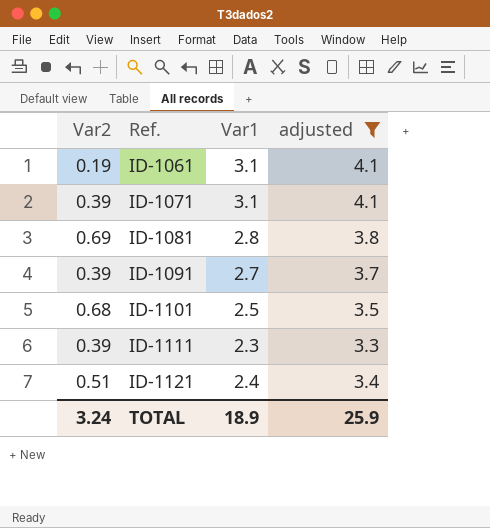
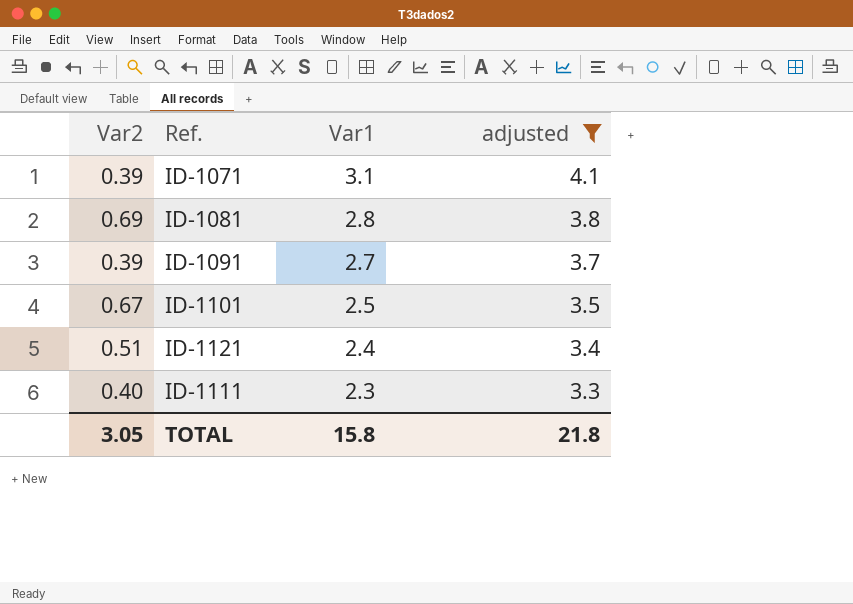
row order: Ref. ascending -> Var1 descending
row ID-1061: 0.19 | 3.1 | 4.1 -> none
ID-1101 | Var2: 0.68 -> 0.67
ID-1111 | Var2: 0.39 -> 0.40
TOTAL | Var2: 3.24 -> 3.05
TOTAL | Var1: 18.9 -> 15.8
TOTAL | adjusted: 25.9 -> 21.8

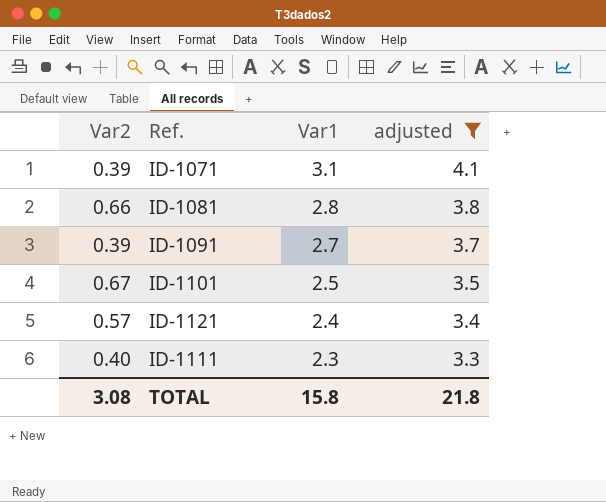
ID-1081 | Var2: 0.69 -> 0.66
ID-1121 | Var2: 0.51 -> 0.57
TOTAL | Var2: 3.05 -> 3.08

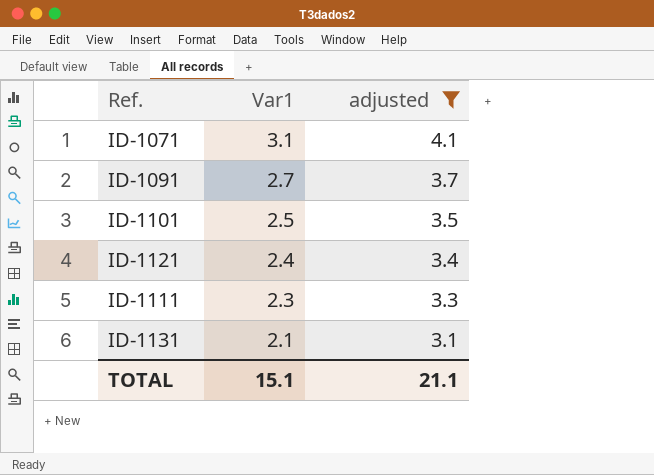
column Var2 | position: 1 -> none
row ID-1081: 0.66 | 2.8 | 3.8 -> none
row ID-1131: none -> 2.1 | 3.1
TOTAL | Var1: 15.8 -> 15.1
TOTAL | adjusted: 21.8 -> 21.1

